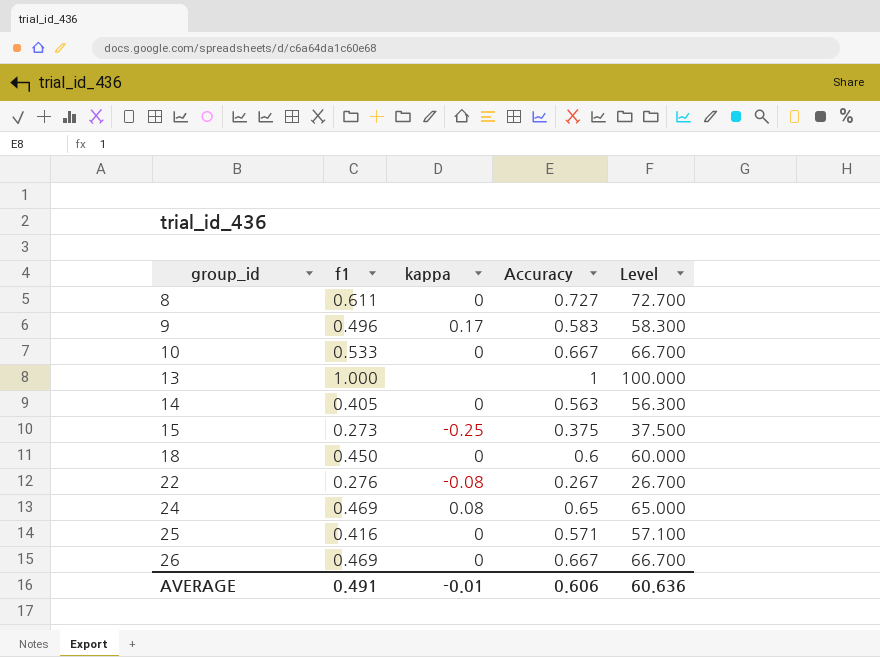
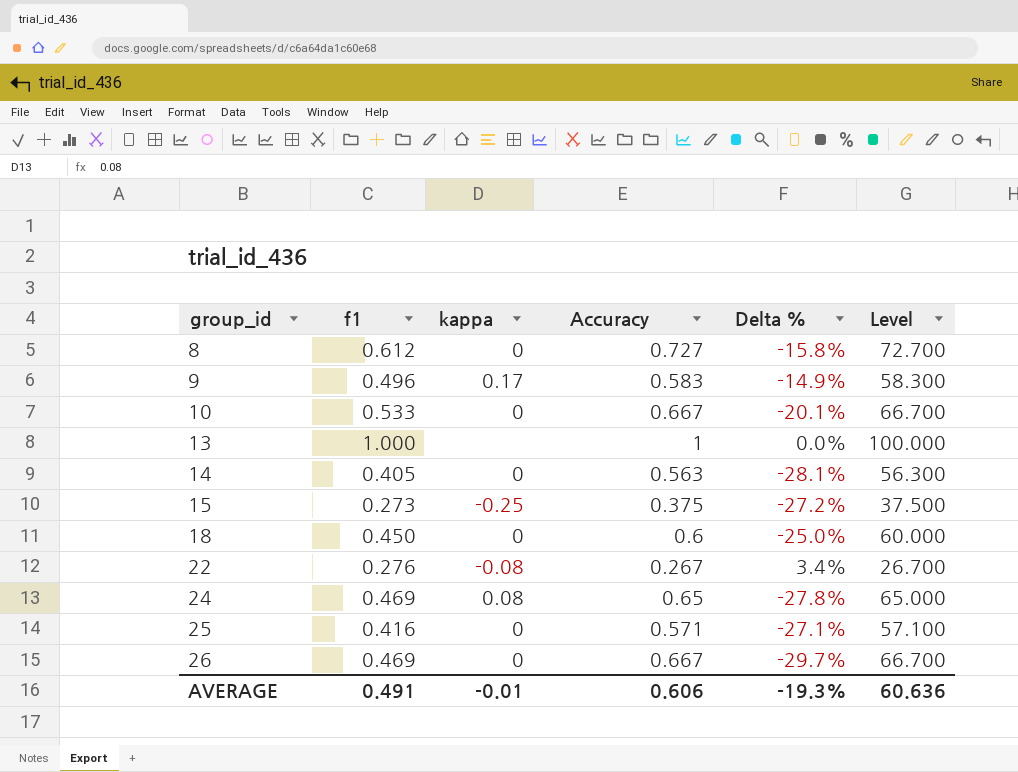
column Delta % | formula: none -> ([f1] - [Accuracy]) / [Accuracy]
8 | f1: 0.611 -> 0.612

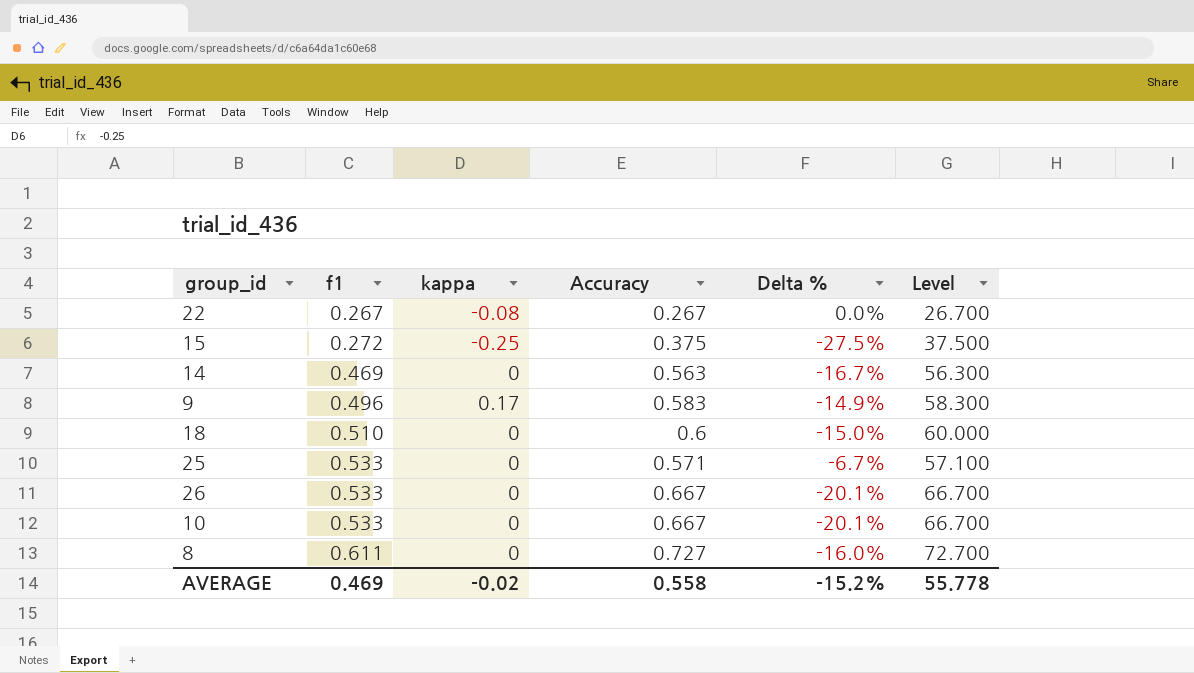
row order: group_id ascending -> f1 ascending
row 13: 1.000 | none | 1 | 0.0% | 100.000 -> none
row 24: 0.469 | 0.08 | 0.65 | -27.8% | 65.000 -> none
22 | f1: 0.276 -> 0.267
22 | Delta %: 3.4% -> 0.0%
15 | f1: 0.273 -> 0.272
15 | Delta %: -27.2% -> -27.5%
14 | f1: 0.405 -> 0.469
14 | Delta %: -28.1% -> -16.7%
18 | f1: 0.450 -> 0.510
18 | Delta %: -25.0% -> -15.0%
25 | f1: 0.416 -> 0.533
25 | Delta %: -27.1% -> -6.7%
26 | f1: 0.469 -> 0.533
26 | Delta %: -29.7% -> -20.1%
8 | f1: 0.612 -> 0.611
8 | Delta %: -15.8% -> -16.0%
AVERAGE | f1: 0.491 -> 0.469
AVERAGE | kappa: -0.01 -> -0.02
AVERAGE | Accuracy: 0.606 -> 0.558
AVERAGE | Delta %: -19.3% -> -15.2%
AVERAGE | Level: 60.636 -> 55.778

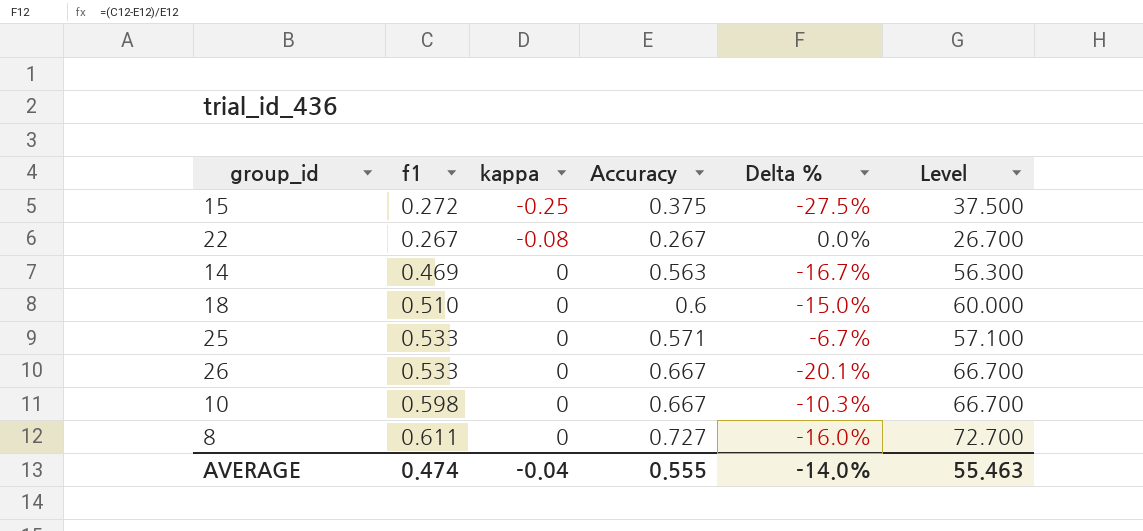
row order: f1 ascending -> kappa ascending
row 9: 0.496 | 0.17 | 0.583 | -14.9% | 58.300 -> none
10 | f1: 0.533 -> 0.598
10 | Delta %: -20.1% -> -10.3%
AVERAGE | f1: 0.469 -> 0.474
AVERAGE | kappa: -0.02 -> -0.04
AVERAGE | Accuracy: 0.558 -> 0.555
AVERAGE | Delta %: -15.2% -> -14.0%
AVERAGE | Level: 55.778 -> 55.463

